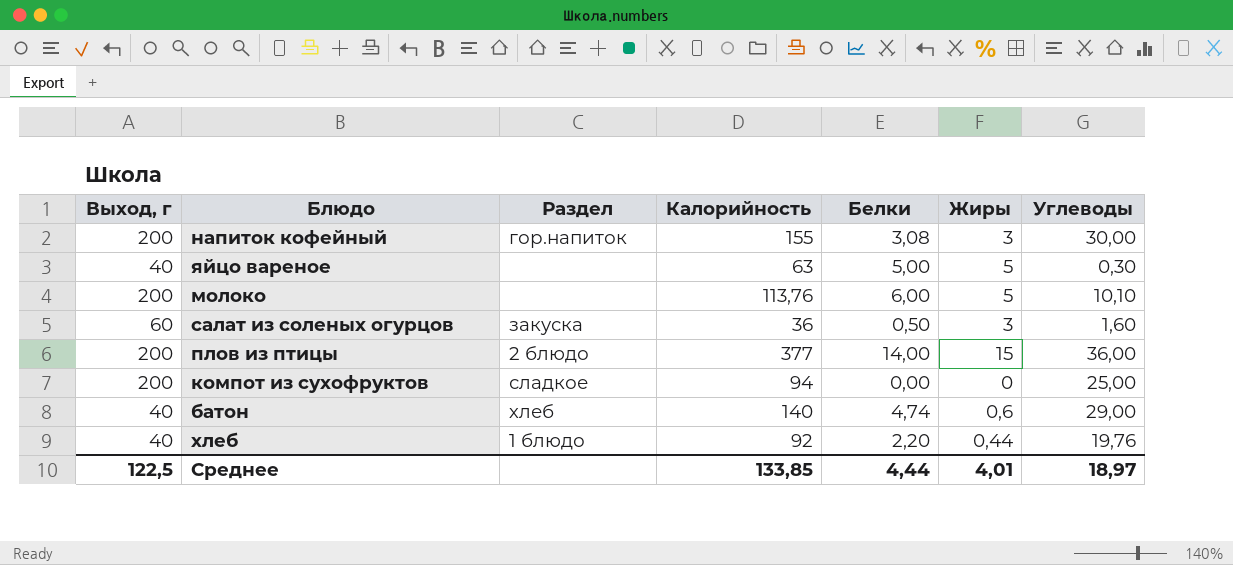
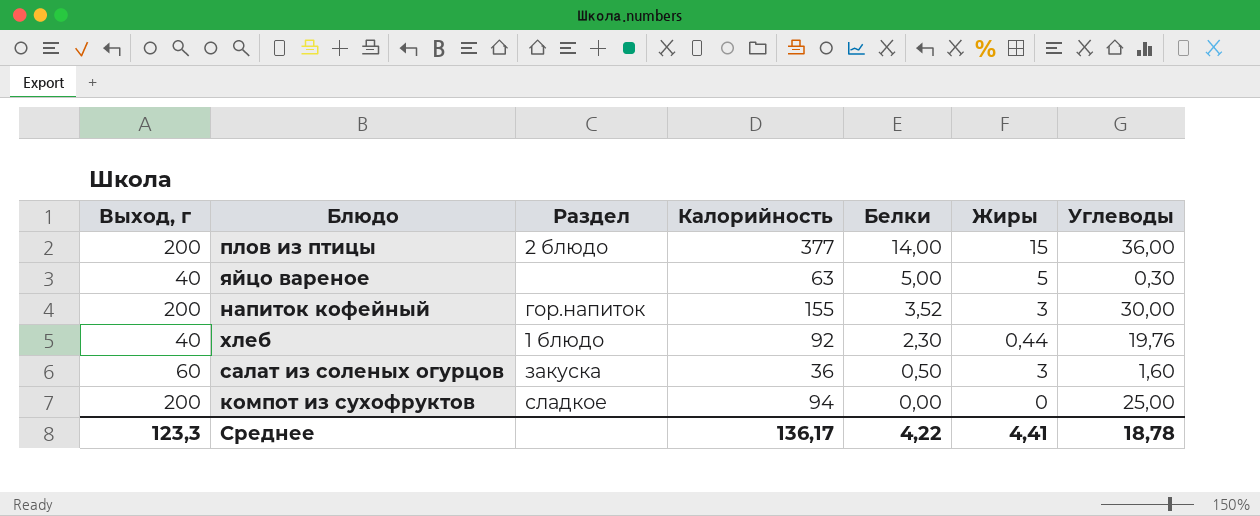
row order: none -> Белки descending
row молоко: 200 | none | 113,76 | 6,00 | 5 | 10,10 -> none
row батон: 40 | хлеб | 140 | 4,74 | 0,6 | 29,00 -> none
напиток кофейный | Белки: 3,08 -> 3,52
хлеб | Белки: 2,20 -> 2,30
Среднее | Выход, г: 122,5 -> 123,3
Среднее | Калорийность: 133,85 -> 136,17
Среднее | Белки: 4,44 -> 4,22
Среднее | Жиры: 4,01 -> 4,41
Среднее | Углеводы: 18,97 -> 18,78

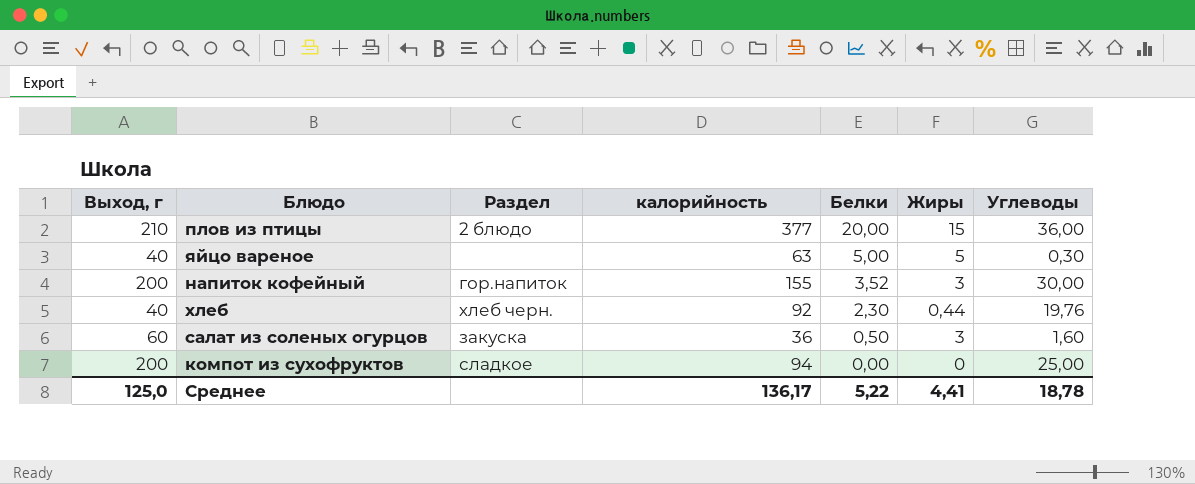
column name: Калорийность -> калорийность
плов из птицы | Выход, г: 200 -> 210
плов из птицы | Белки: 14,00 -> 20,00
хлеб | Раздел: 1 блюдо -> хлеб черн.
Среднее | Выход, г: 123,3 -> 125,0
Среднее | Белки: 4,22 -> 5,22

